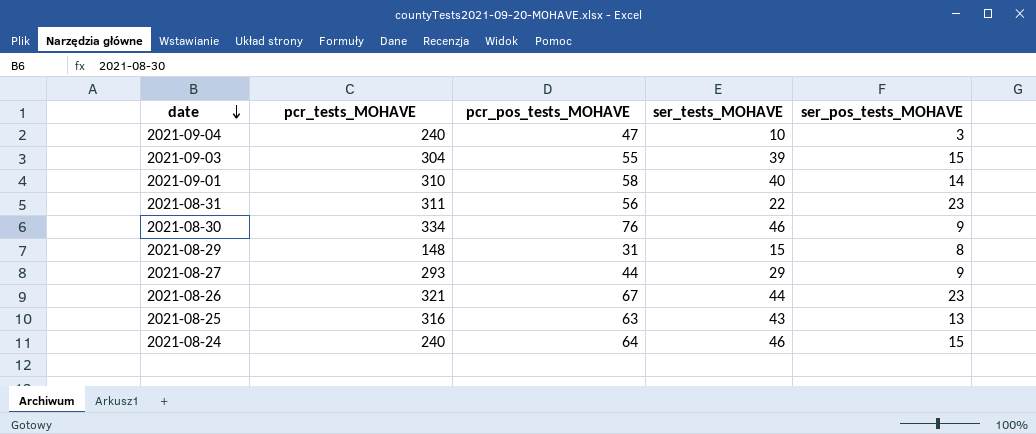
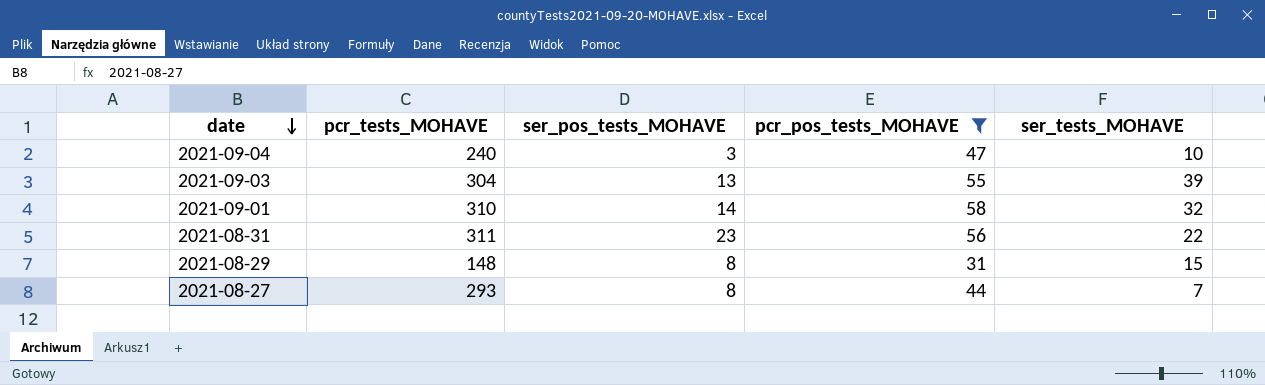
filter: none -> pcr_pos_tests_MOHAVE <= 58
column ser_pos_tests_MOHAVE | position: 5 -> 3
2021-09-03 | ser_pos_tests_MOHAVE: 15 -> 13
2021-09-01 | ser_tests_MOHAVE: 40 -> 32
2021-08-27 | ser_pos_tests_MOHAVE: 9 -> 8
2021-08-27 | ser_tests_MOHAVE: 29 -> 7

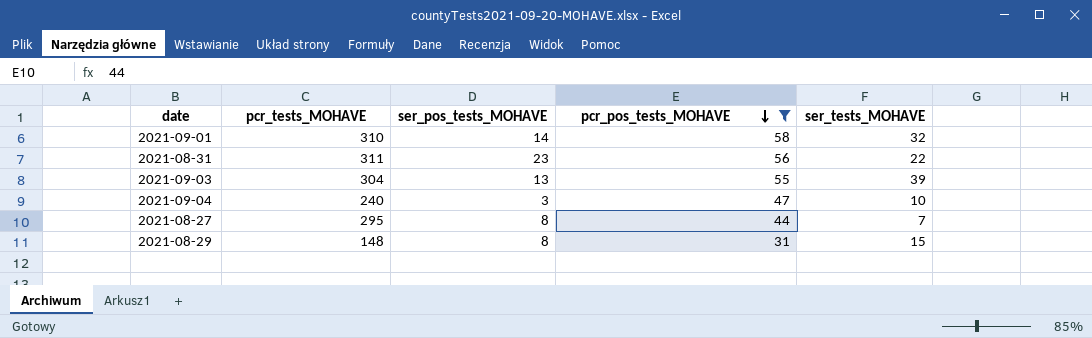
row order: date descending -> pcr_pos_tests_MOHAVE descending
2021-08-27 | pcr_tests_MOHAVE: 293 -> 295

